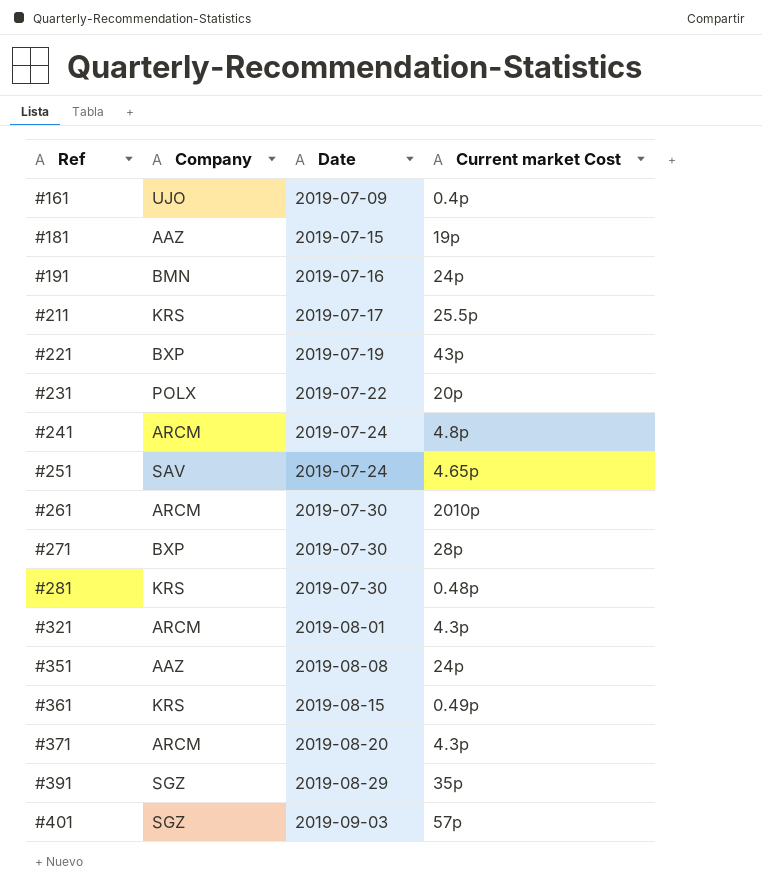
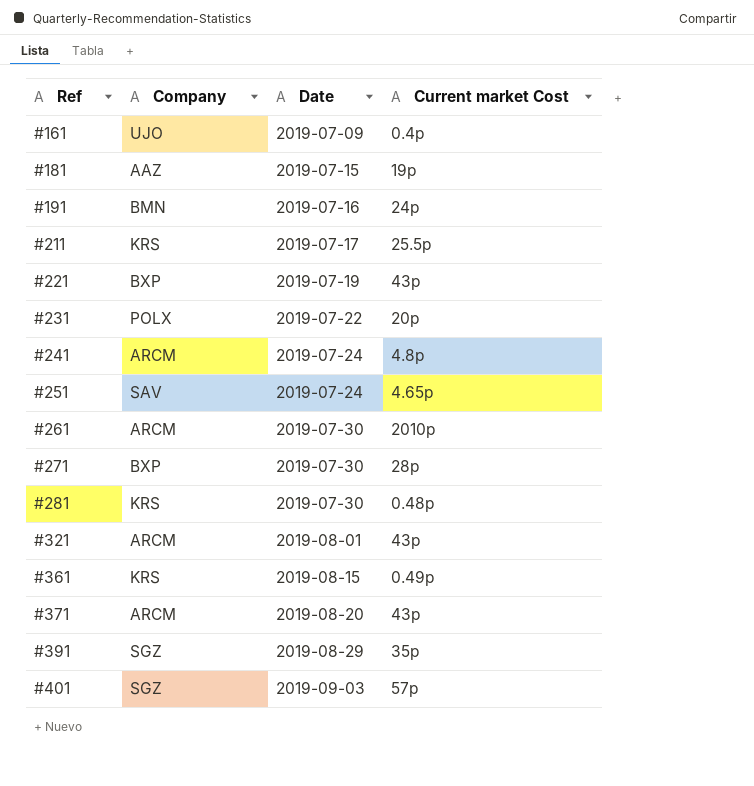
row #351: AAZ | 2019-08-08 | 24p -> none
#321 | Current market Cost: 4.3p -> 43p
#371 | Current market Cost: 4.3p -> 43p

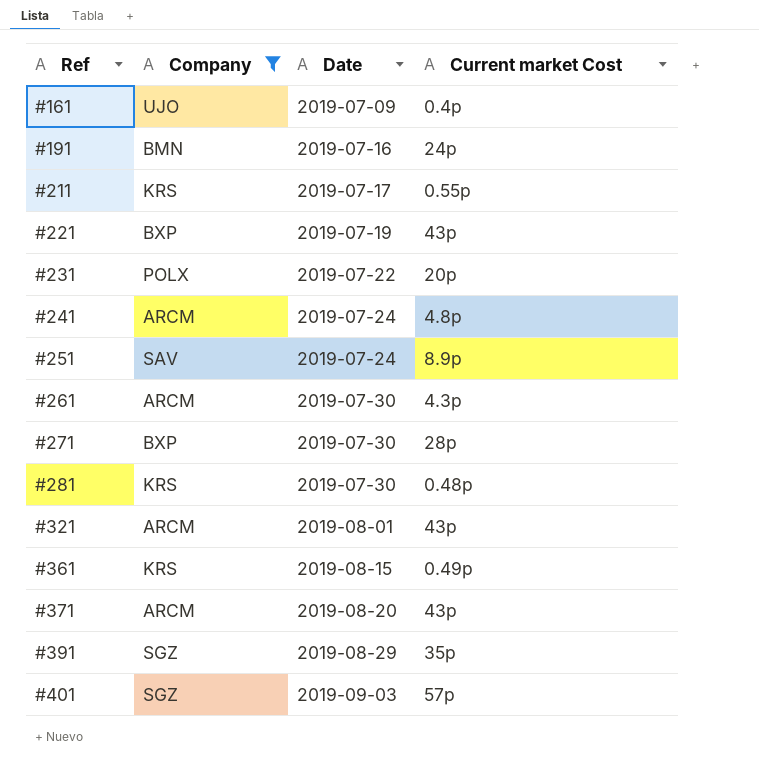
filter: none -> Company != AAZ
#211 | Current market Cost: 25.5p -> 0.55p
#251 | Current market Cost: 4.65p -> 8.9p
#261 | Current market Cost: 2010p -> 4.3p

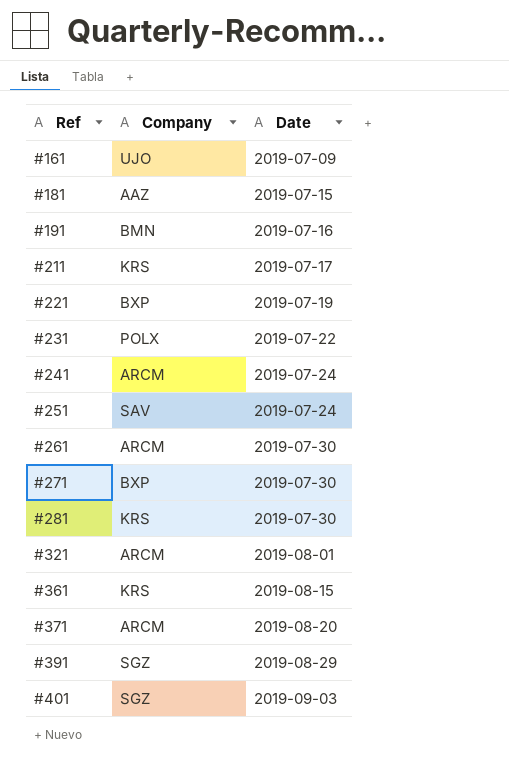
filter: Company != AAZ -> none
column Current market Cost | position: 4 -> none

